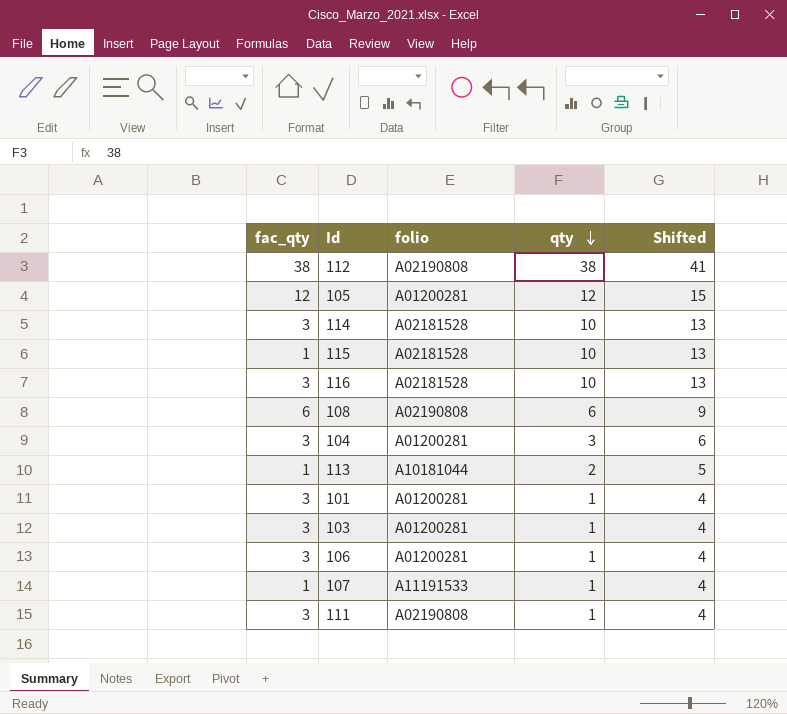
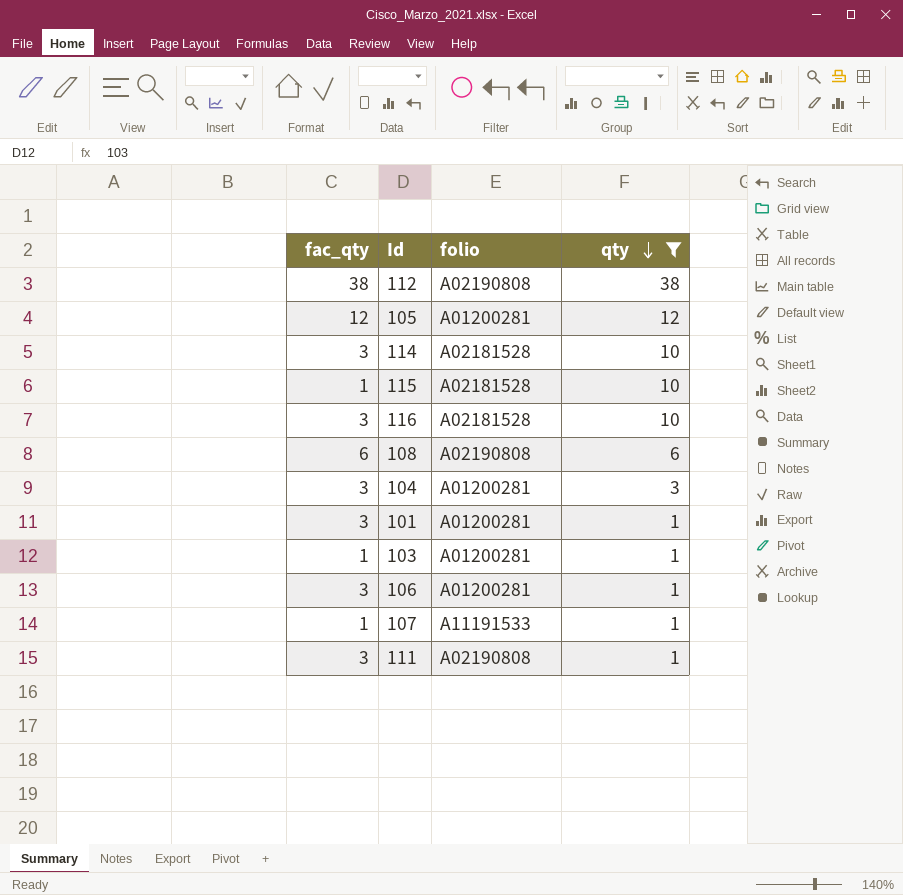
filter: none -> qty != 2
column Shifted | formula: [qty] + 3 -> none
103 | fac_qty: 3 -> 1

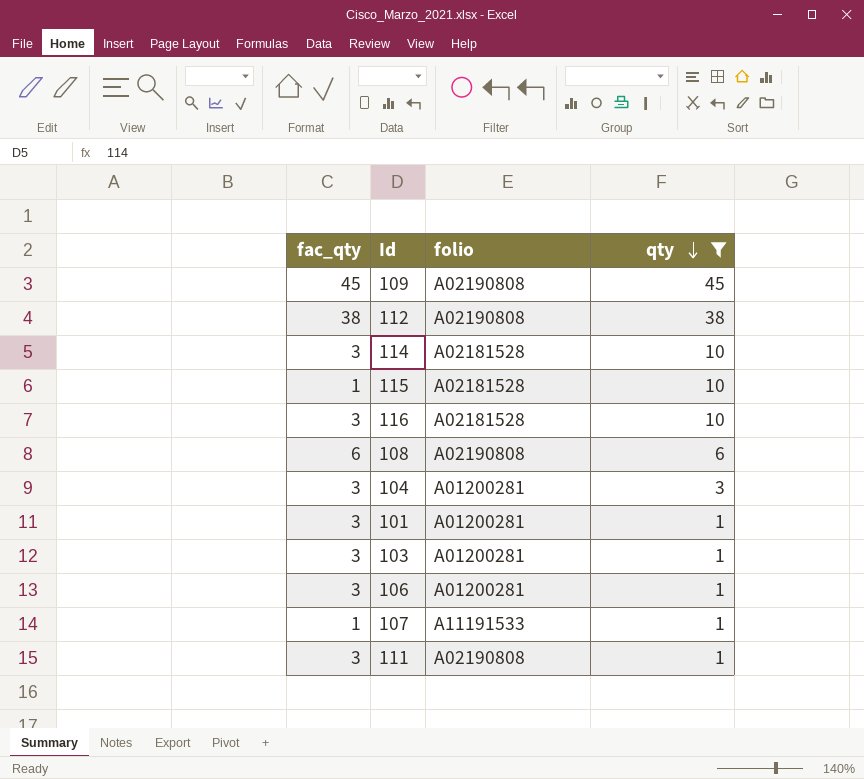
row 105: 12 | A01200281 | 12 -> none
row 109: none -> 45 | A02190808 | 45
103 | fac_qty: 1 -> 3

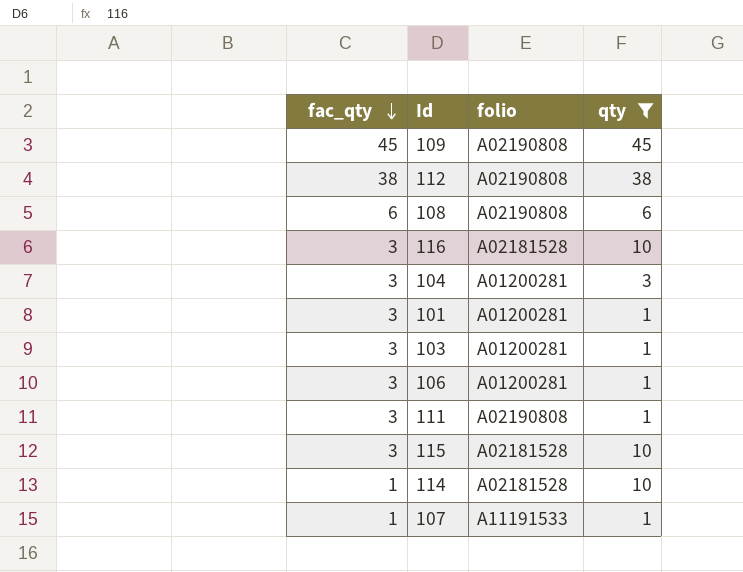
row order: qty descending -> fac_qty descending
115 | fac_qty: 1 -> 3
114 | fac_qty: 3 -> 1

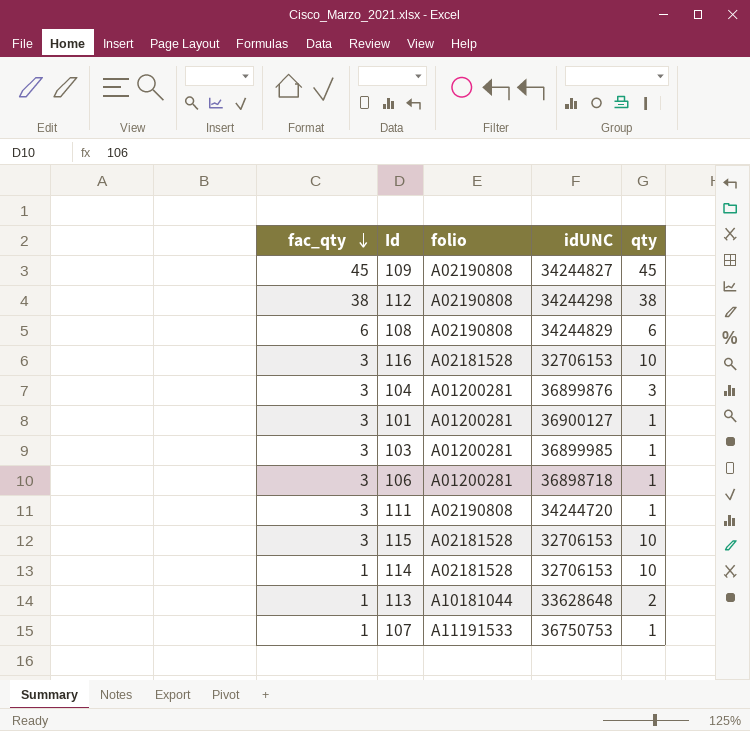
filter: qty != 2 -> none
column idUNC | position: none -> 4

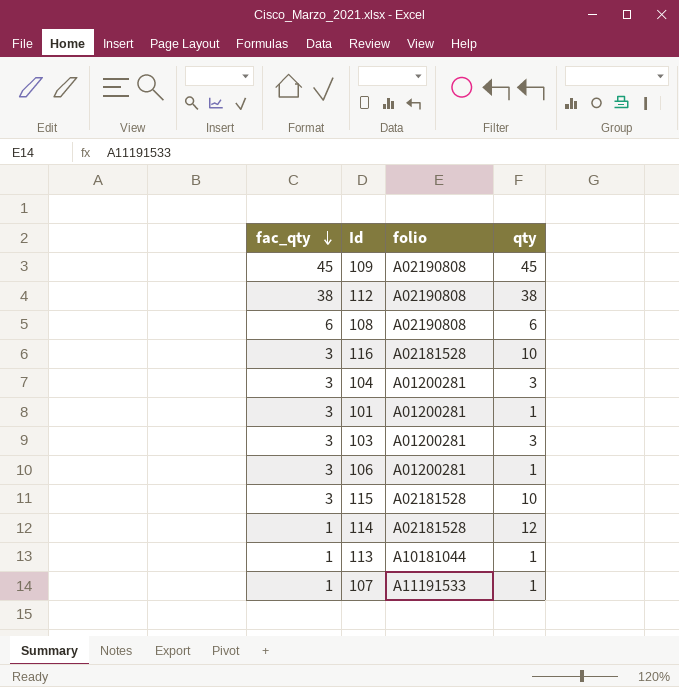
column idUNC | position: 4 -> none
row 111: 3 | A02190808 | 34244720 | 1 -> none
103 | qty: 1 -> 3
114 | qty: 10 -> 12
113 | qty: 2 -> 1

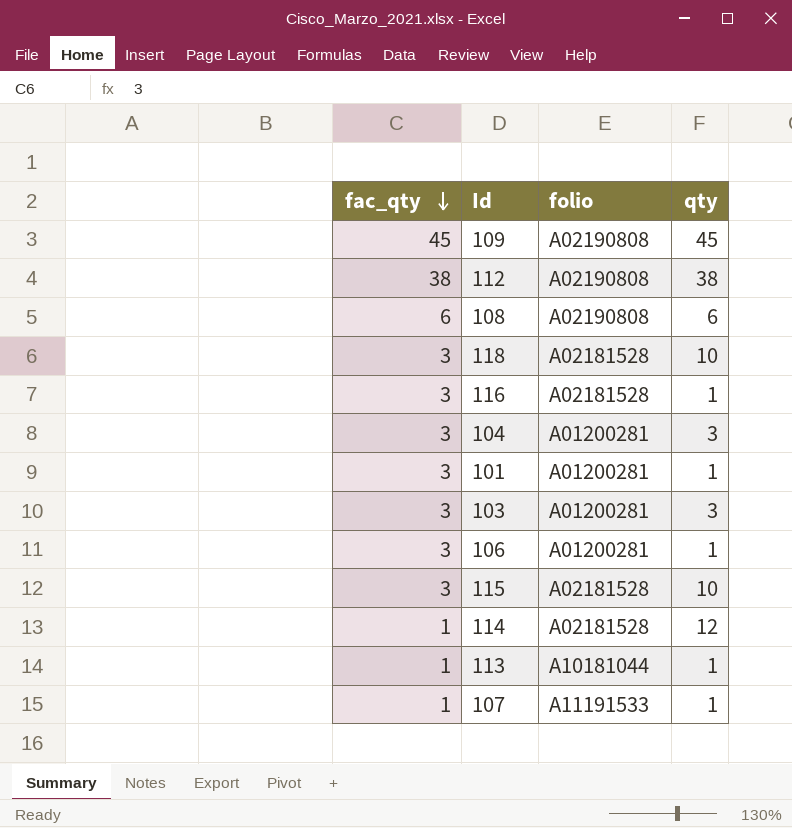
row 118: none -> 3 | A02181528 | 10
116 | qty: 10 -> 1

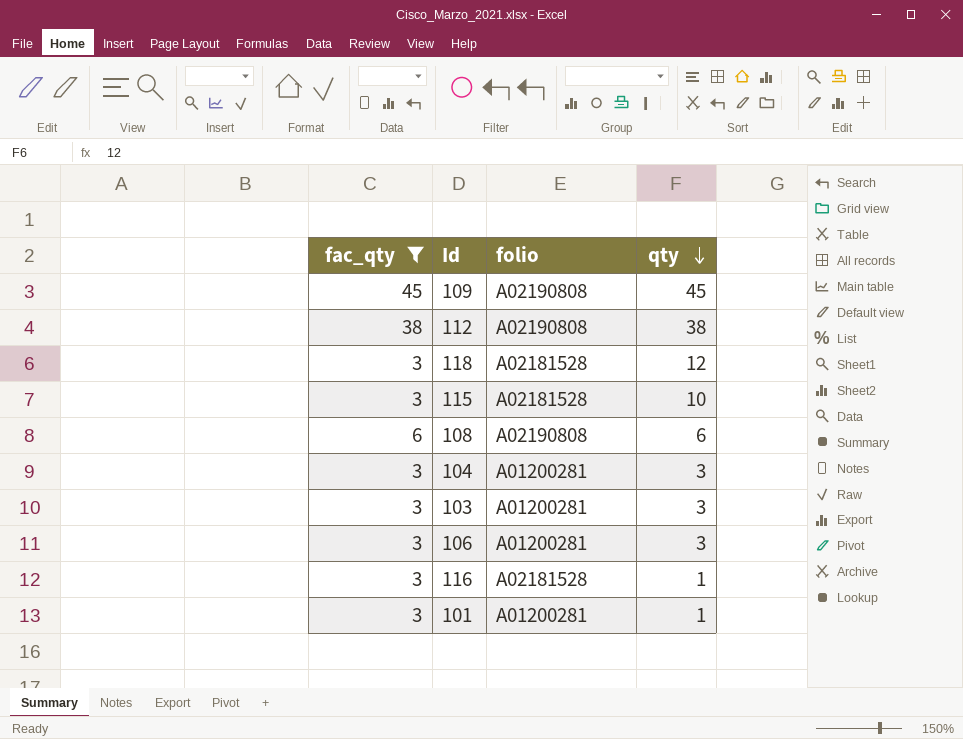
filter: none -> fac_qty != 1
row order: fac_qty descending -> qty descending
118 | qty: 10 -> 12
106 | qty: 1 -> 3

